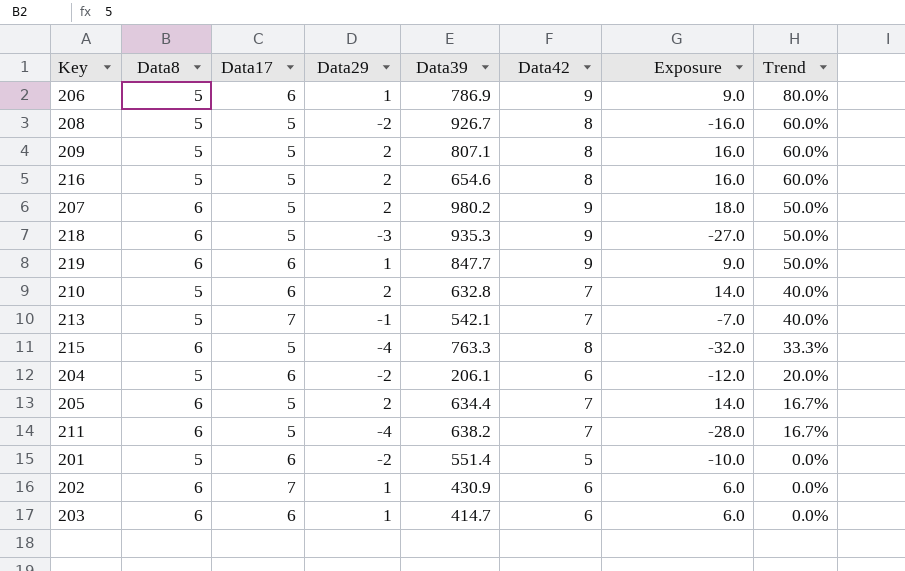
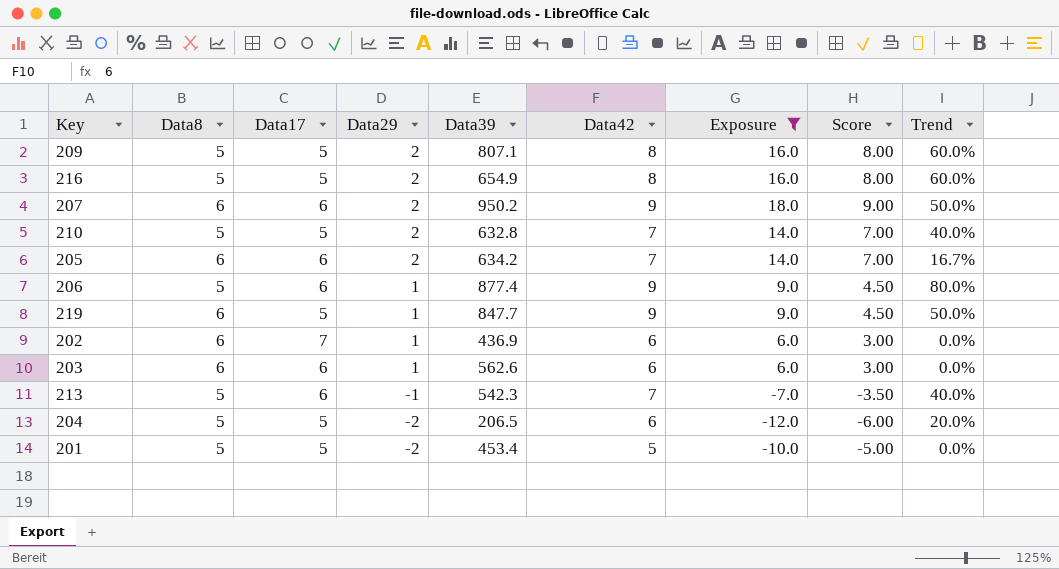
filter: none -> Exposure >= -12.0
row order: Trend descending -> Data29 descending
column Score | formula: none -> [Exposure] * 0.5
216 | Data39: 654.6 -> 654.9
207 | Data17: 5 -> 6
207 | Data39: 980.2 -> 950.2
210 | Data17: 6 -> 5
205 | Data17: 5 -> 6
205 | Data39: 634.4 -> 634.2
206 | Data39: 786.9 -> 877.4
219 | Data17: 6 -> 5
202 | Data39: 430.9 -> 436.9
203 | Data39: 414.7 -> 562.6
213 | Data17: 7 -> 6
213 | Data39: 542.1 -> 542.3
204 | Data17: 6 -> 5
204 | Data39: 206.1 -> 206.5
201 | Data17: 6 -> 5
201 | Data39: 551.4 -> 453.4

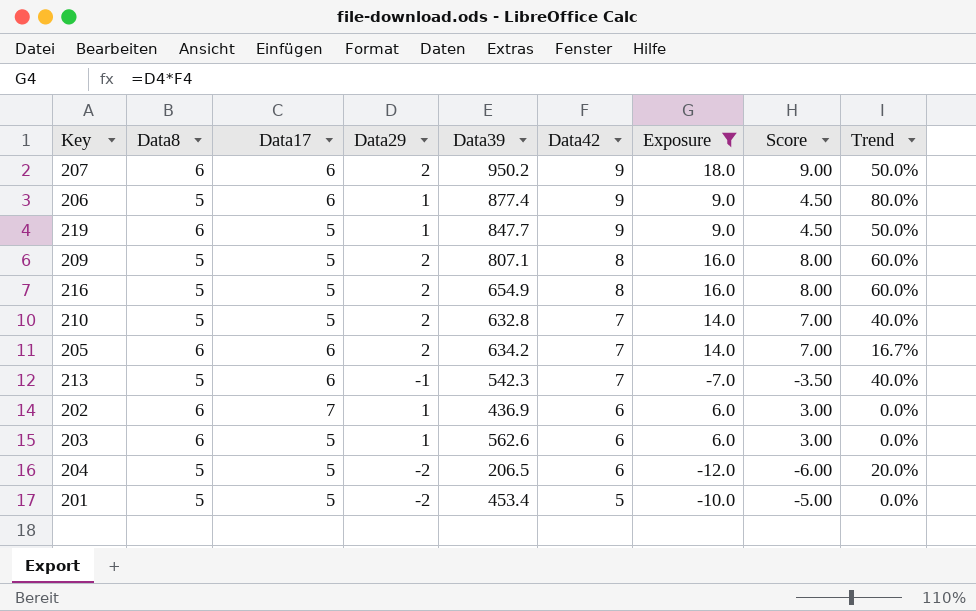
row order: Data29 descending -> Data42 descending
203 | Data17: 6 -> 5

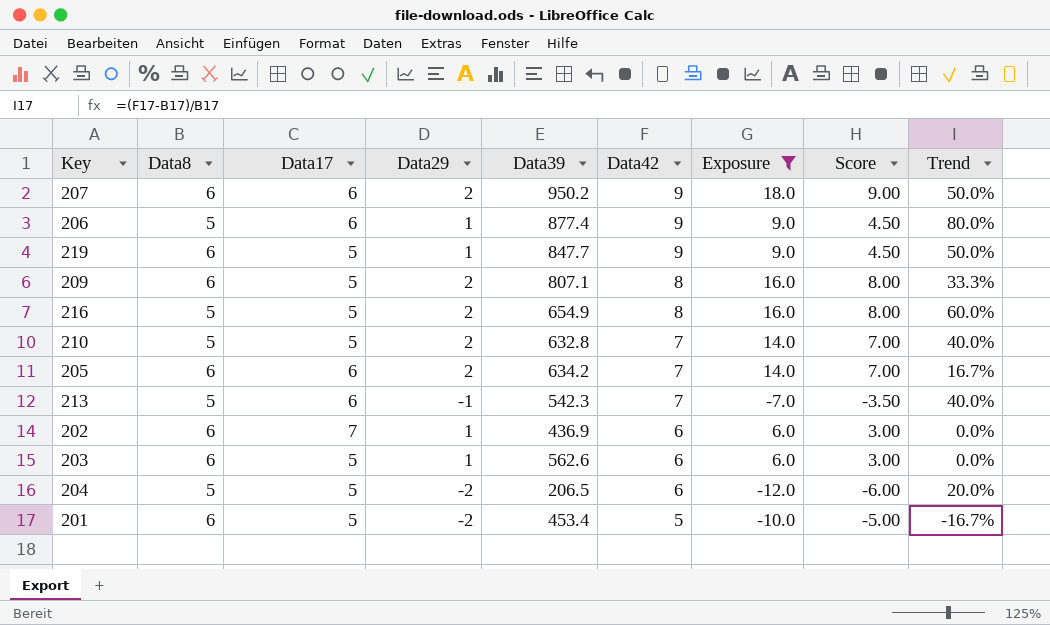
209 | Data8: 5 -> 6
209 | Trend: 60.0% -> 33.3%
201 | Data8: 5 -> 6
201 | Trend: 0.0% -> -16.7%

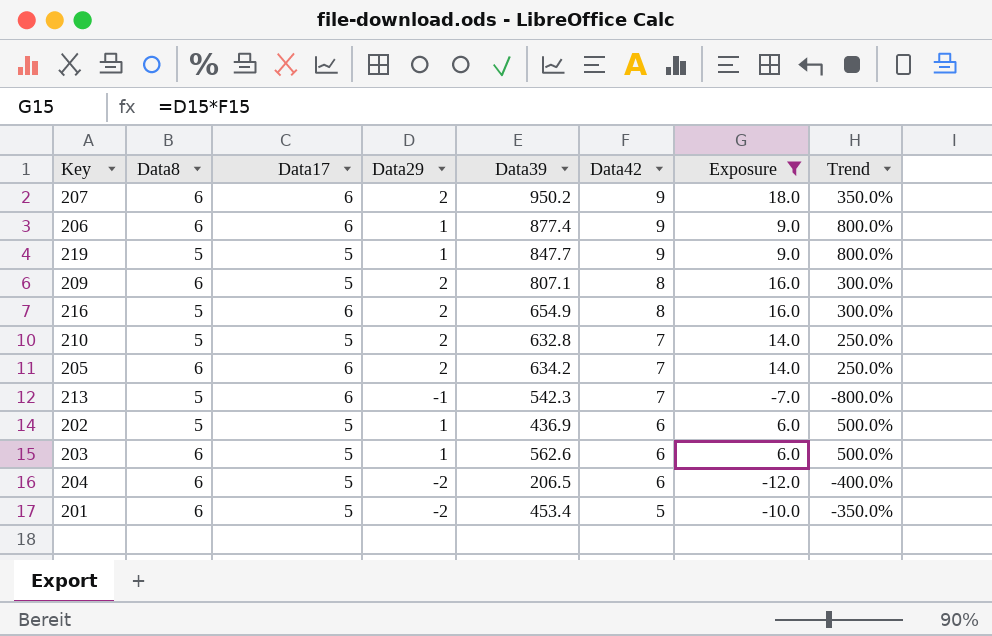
column Score | formula: [Exposure] * 0.5 -> none
column Trend | formula: ([Data42] - [Data8]) / [Data8] -> ([Data42] - [Data29]) / [Data29]
206 | Data8: 5 -> 6
219 | Data8: 6 -> 5
216 | Data17: 5 -> 6
202 | Data8: 6 -> 5
202 | Data17: 7 -> 5
204 | Data8: 5 -> 6

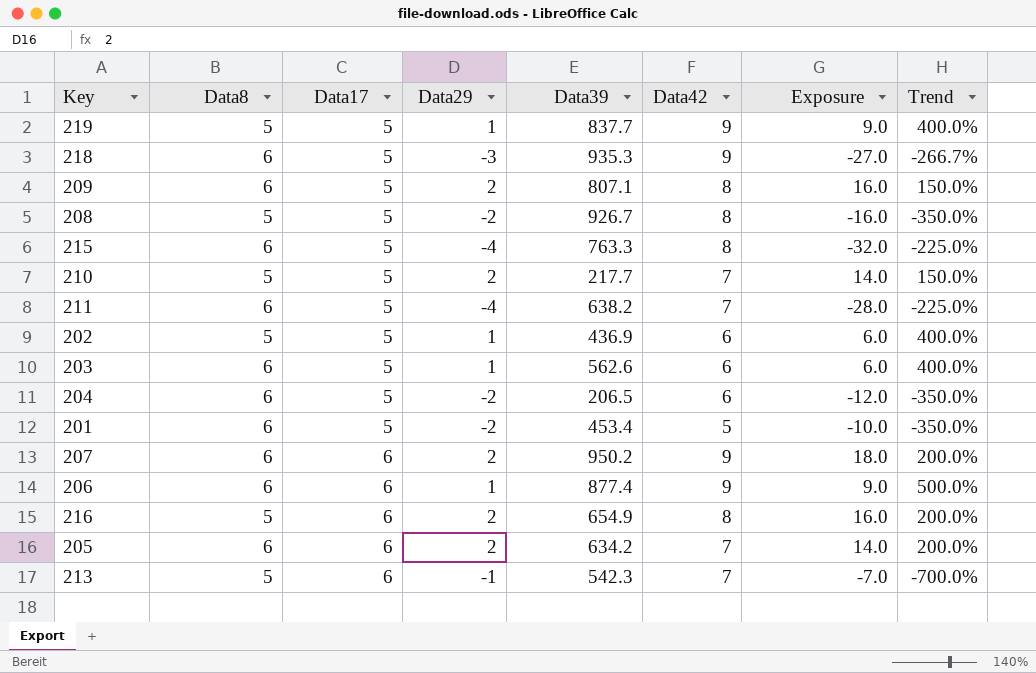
filter: Exposure >= -12.0 -> none
row order: Data42 descending -> Data17 ascending
column Trend | formula: ([Data42] - [Data29]) / [Data29] -> ([Data17] - [Data29]) / [Data29]
219 | Data39: 847.7 -> 837.7
210 | Data39: 632.8 -> 217.7

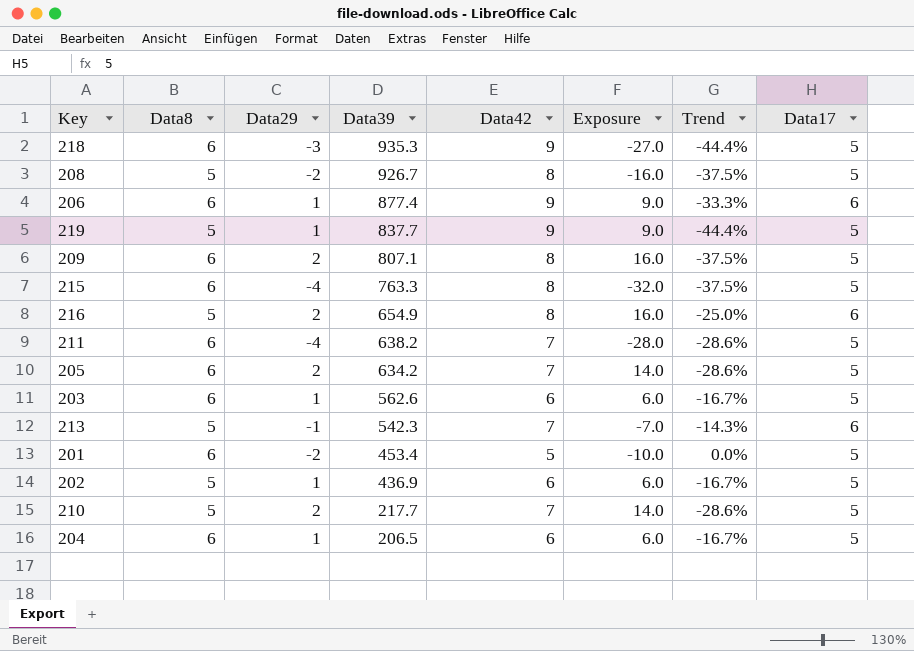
row order: Data17 ascending -> Data39 descending
column Trend | formula: ([Data17] - [Data29]) / [Data29] -> ([Data17] - [Data42]) / [Data42]
column Data17 | position: 3 -> 8
row 207: 6 | 6 | 2 | 950.2 | 9 | 18.0 | 200.0% -> none
205 | Data17: 6 -> 5
204 | Data29: -2 -> 1
204 | Exposure: -12.0 -> 6.0

